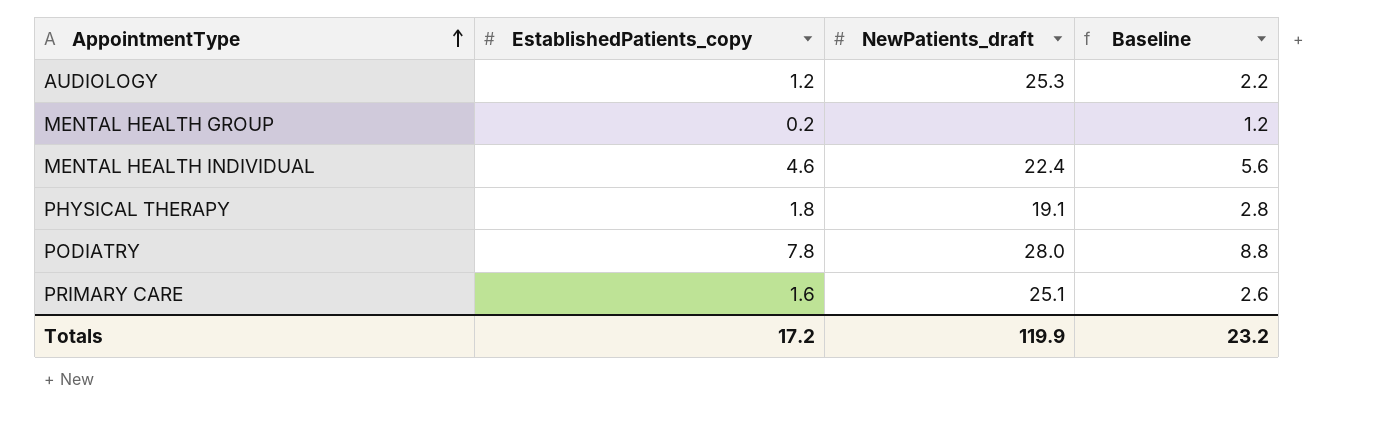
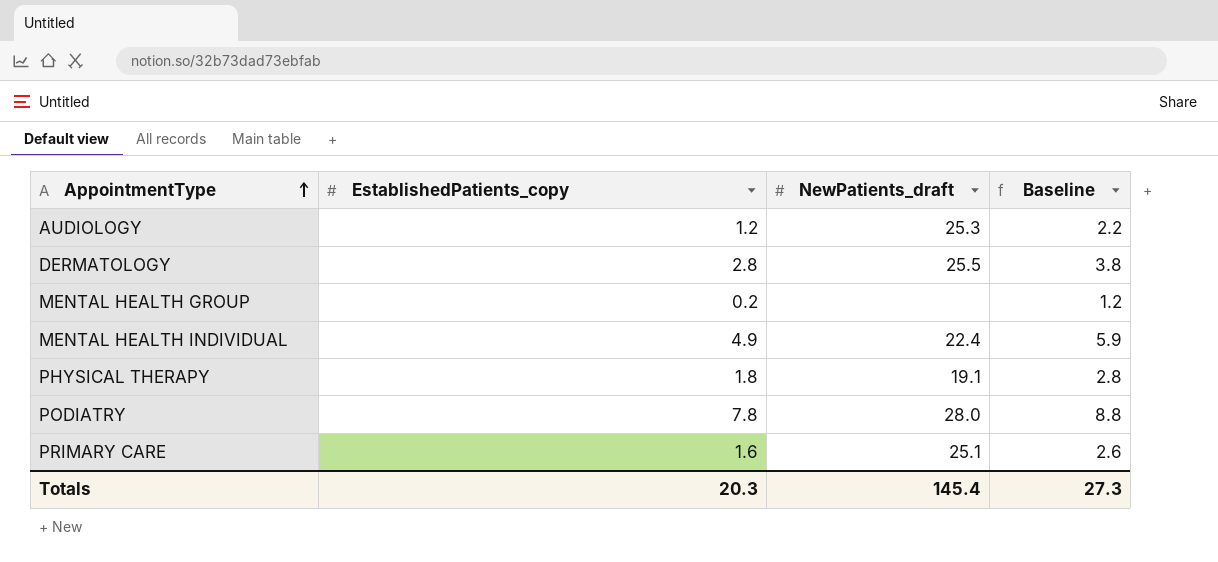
row DERMATOLOGY: none -> 2.8 | 25.5 | 3.8
MENTAL HEALTH INDIVIDUAL | EstablishedPatients_copy: 4.6 -> 4.9
MENTAL HEALTH INDIVIDUAL | Baseline: 5.6 -> 5.9
Totals | EstablishedPatients_copy: 17.2 -> 20.3
Totals | NewPatients_draft: 119.9 -> 145.4
Totals | Baseline: 23.2 -> 27.3

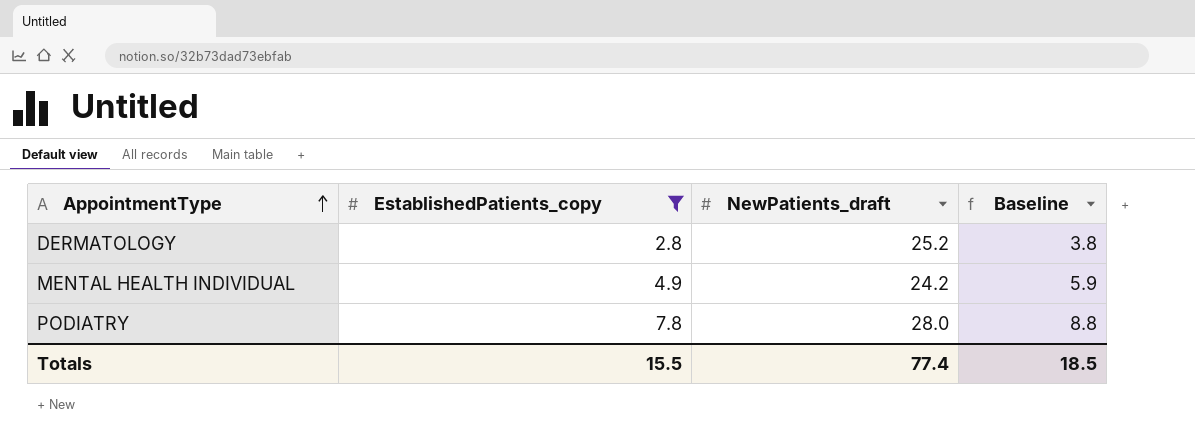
filter: none -> EstablishedPatients_copy >= 2.8
DERMATOLOGY | NewPatients_draft: 25.5 -> 25.2
MENTAL HEALTH INDIVIDUAL | NewPatients_draft: 22.4 -> 24.2
Totals | EstablishedPatients_copy: 20.3 -> 15.5
Totals | NewPatients_draft: 145.4 -> 77.4
Totals | Baseline: 27.3 -> 18.5

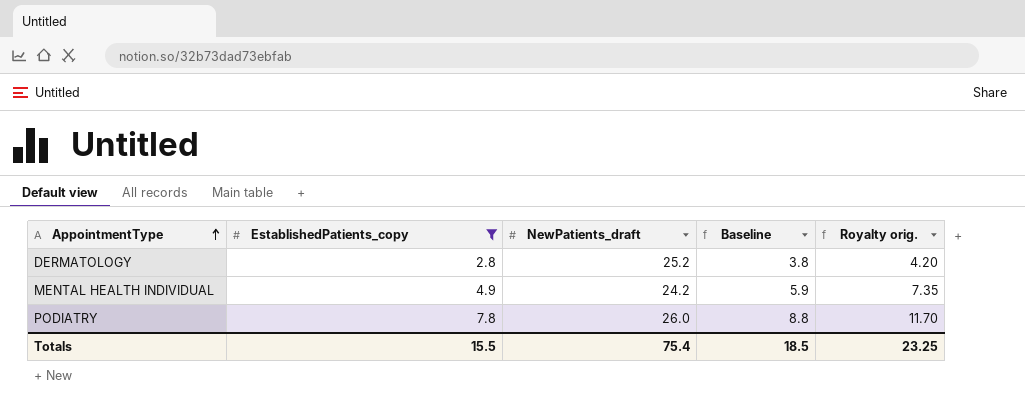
column Royalty orig. | formula: none -> [EstablishedPatients_copy] * 1.5
PODIATRY | NewPatients_draft: 28.0 -> 26.0
Totals | NewPatients_draft: 77.4 -> 75.4

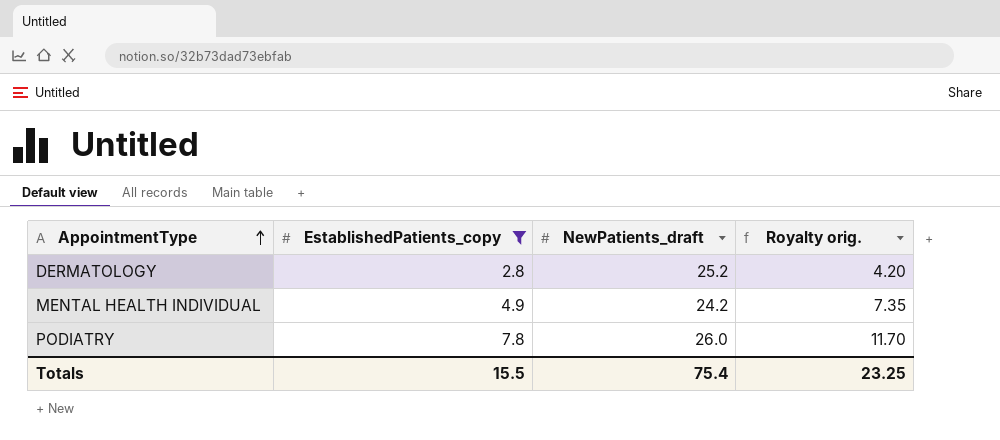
column Baseline | formula: [EstablishedPatients_copy] + 1 -> none

